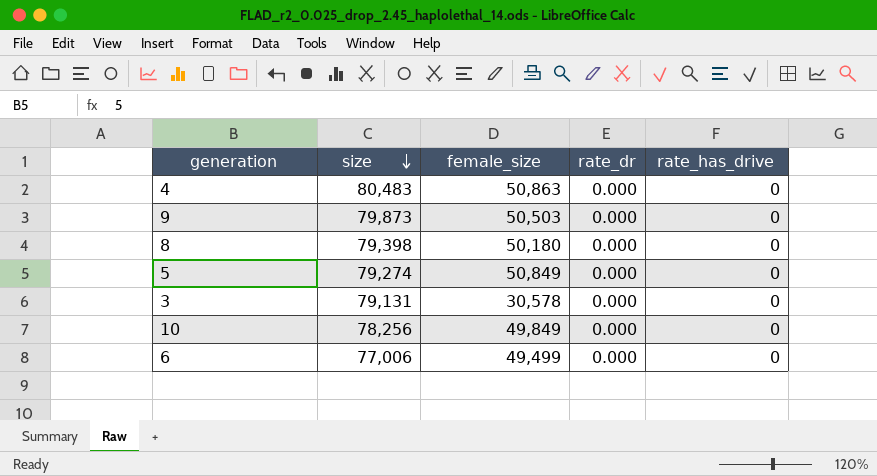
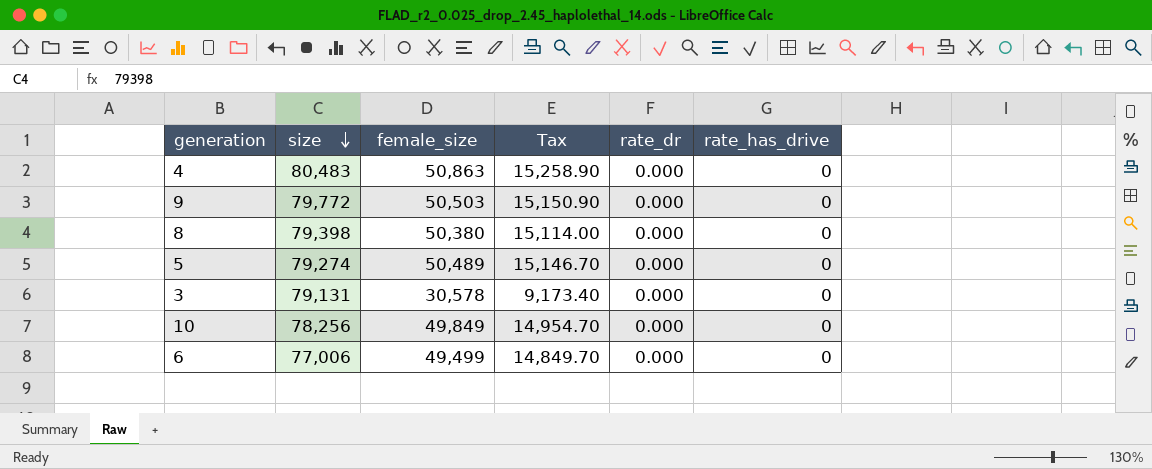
column Tax | formula: none -> [female_size] * 0.3
9 | size: 79,873 -> 79,772
8 | female_size: 50,180 -> 50,380
5 | female_size: 50,849 -> 50,489

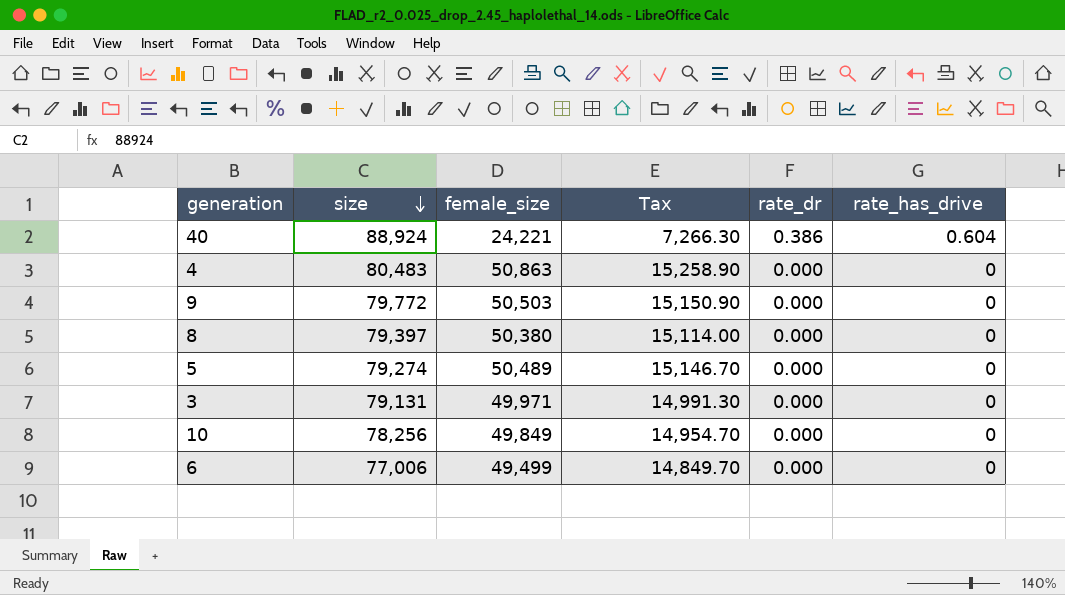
row 40: none -> 88,924 | 24,221 | 7,266.30 | 0.386 | 0.604
8 | size: 79,398 -> 79,397
3 | female_size: 30,578 -> 49,971
3 | Tax: 9,173.40 -> 14,991.30

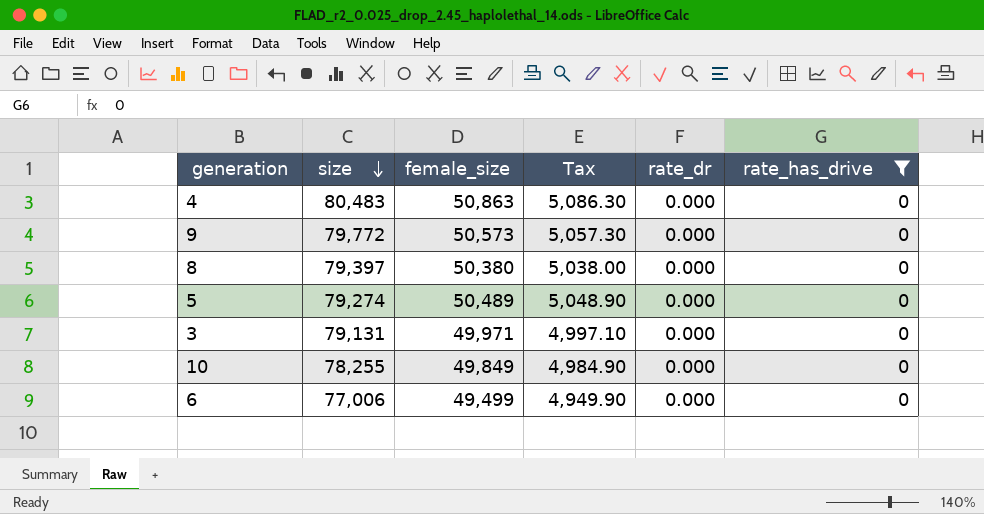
filter: none -> rate_has_drive = 0
column Tax | formula: [female_size] * 0.3 -> [female_size] * 0.1
9 | female_size: 50,503 -> 50,573
10 | size: 78,256 -> 78,255

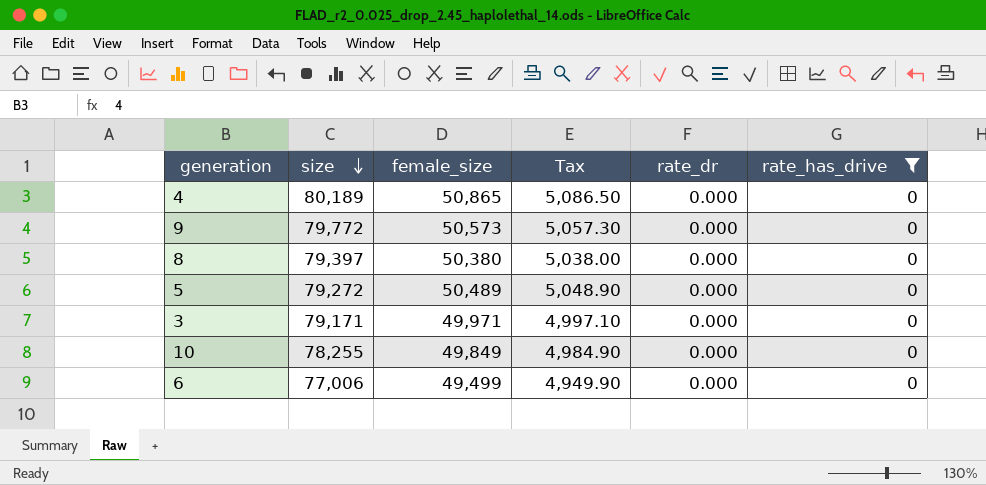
4 | size: 80,483 -> 80,189
4 | female_size: 50,863 -> 50,865
4 | Tax: 5,086.30 -> 5,086.50
5 | size: 79,274 -> 79,272
3 | size: 79,131 -> 79,171

